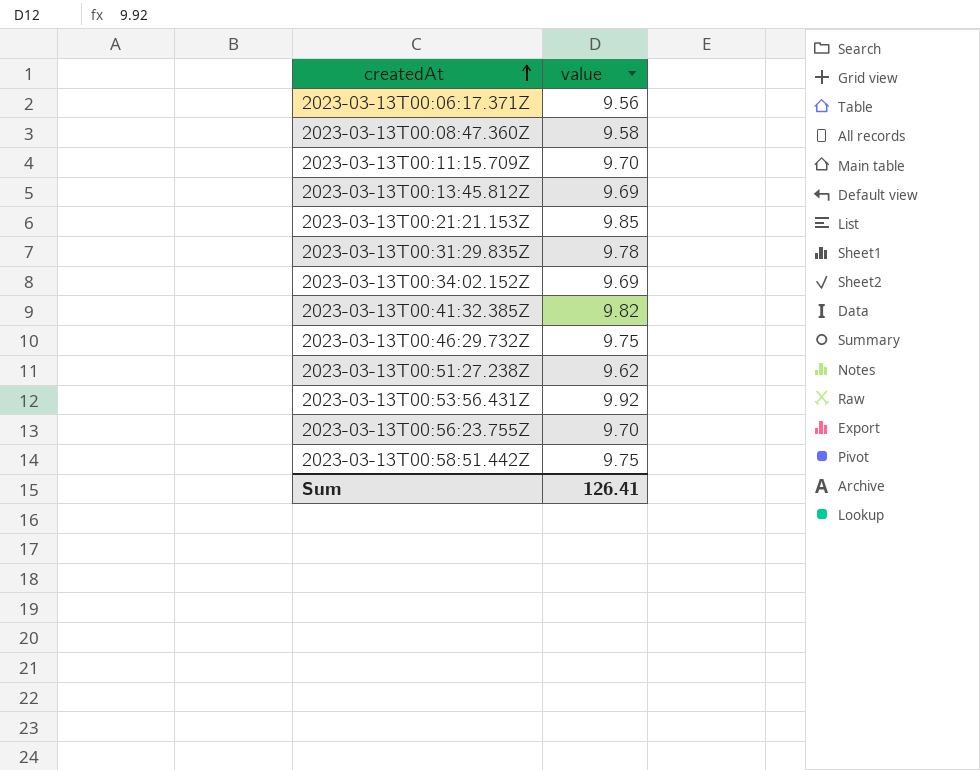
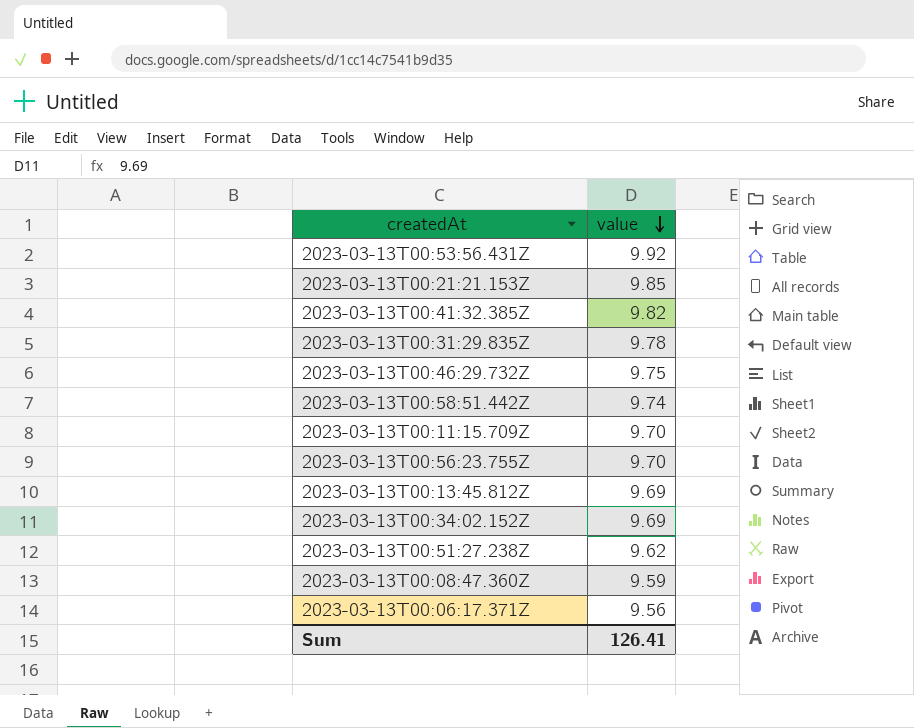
row order: createdAt ascending -> value descending
2023-03-13T00:58:51.442Z | value: 9.75 -> 9.74
2023-03-13T00:08:47.360Z | value: 9.58 -> 9.59

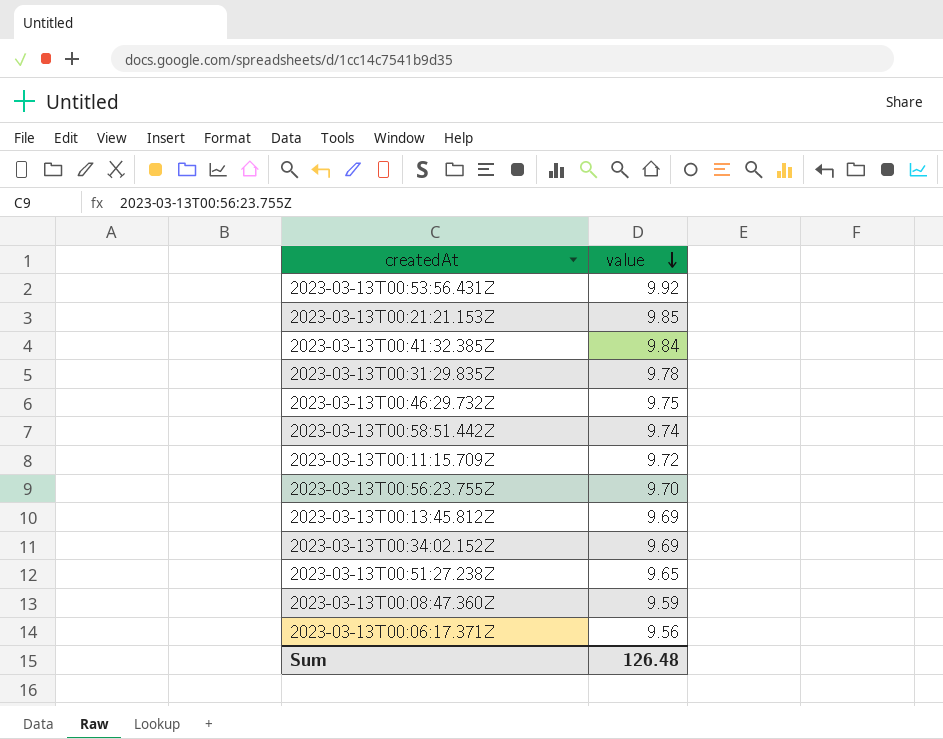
2023-03-13T00:41:32.385Z | value: 9.82 -> 9.84
2023-03-13T00:11:15.709Z | value: 9.70 -> 9.72
2023-03-13T00:51:27.238Z | value: 9.62 -> 9.65
Sum | value: 126.41 -> 126.48

